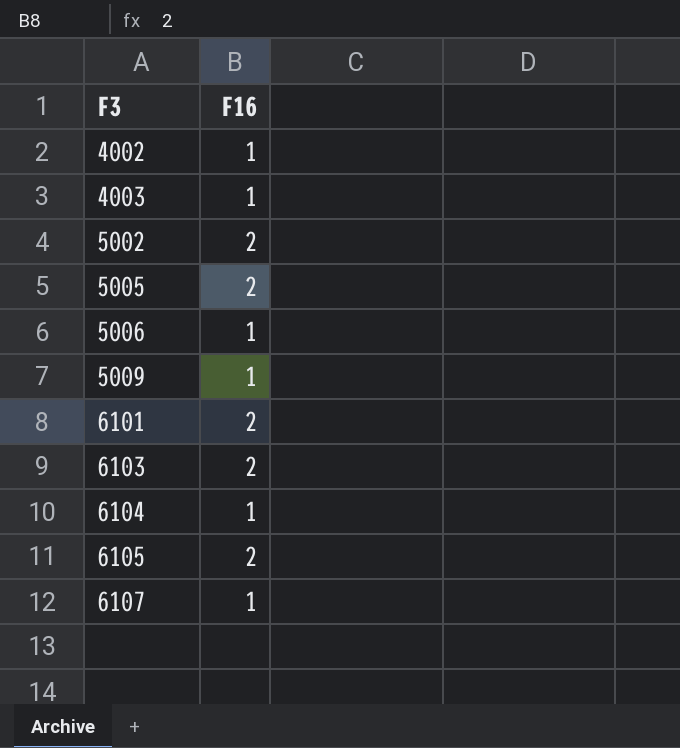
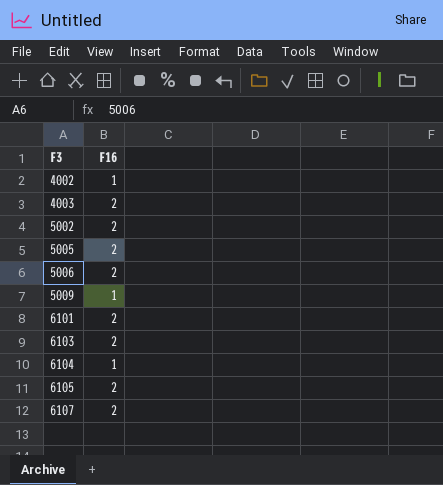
4003 | F16: 1 -> 2
5006 | F16: 1 -> 2
6107 | F16: 1 -> 2

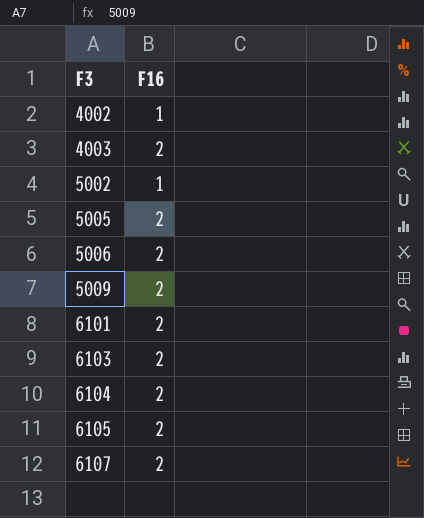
5002 | F16: 2 -> 1
5009 | F16: 1 -> 2
6104 | F16: 1 -> 2

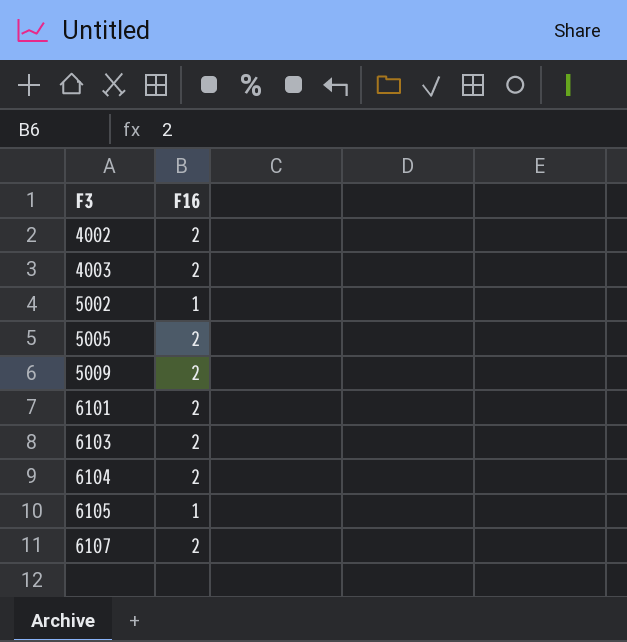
row 5006: 2 -> none
4002 | F16: 1 -> 2
6105 | F16: 2 -> 1

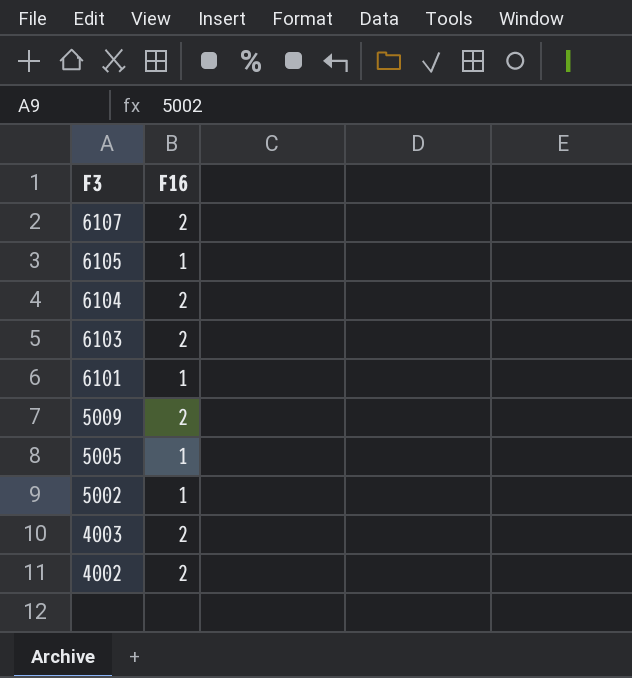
row order: F3 ascending -> F3 descending
6101 | F16: 2 -> 1
5005 | F16: 2 -> 1

